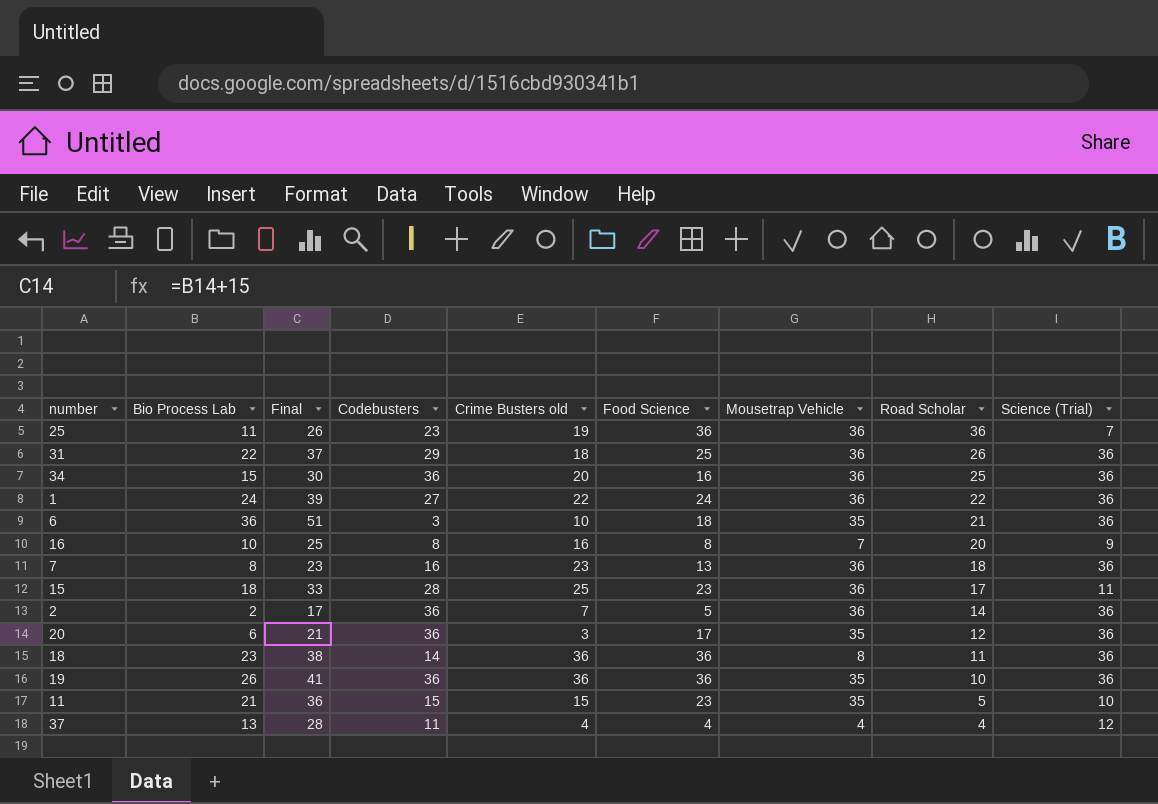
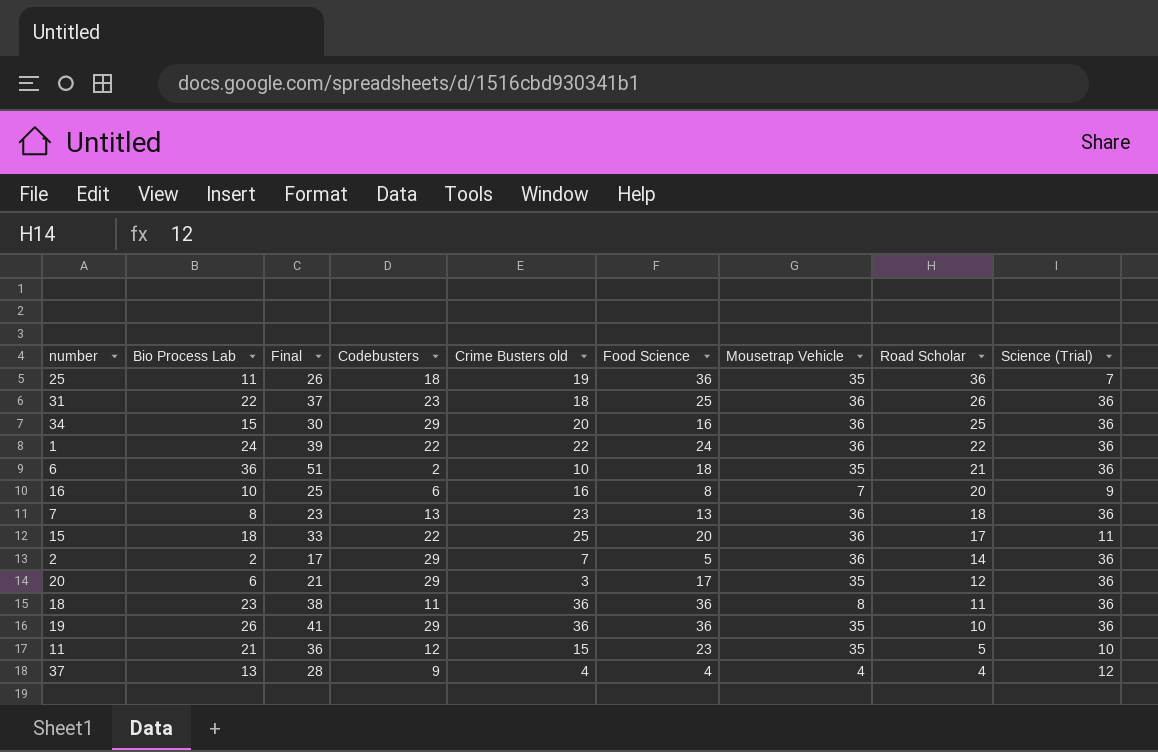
25 | Codebusters: 23 -> 18
25 | Mousetrap Vehicle: 36 -> 35
31 | Codebusters: 29 -> 23
34 | Codebusters: 36 -> 29
1 | Codebusters: 27 -> 22
6 | Codebusters: 3 -> 2
16 | Codebusters: 8 -> 6
7 | Codebusters: 16 -> 13
15 | Codebusters: 28 -> 22
15 | Food Science: 23 -> 20
2 | Codebusters: 36 -> 29
20 | Codebusters: 36 -> 29
18 | Codebusters: 14 -> 11
19 | Codebusters: 36 -> 29
11 | Codebusters: 15 -> 12
37 | Codebusters: 11 -> 9

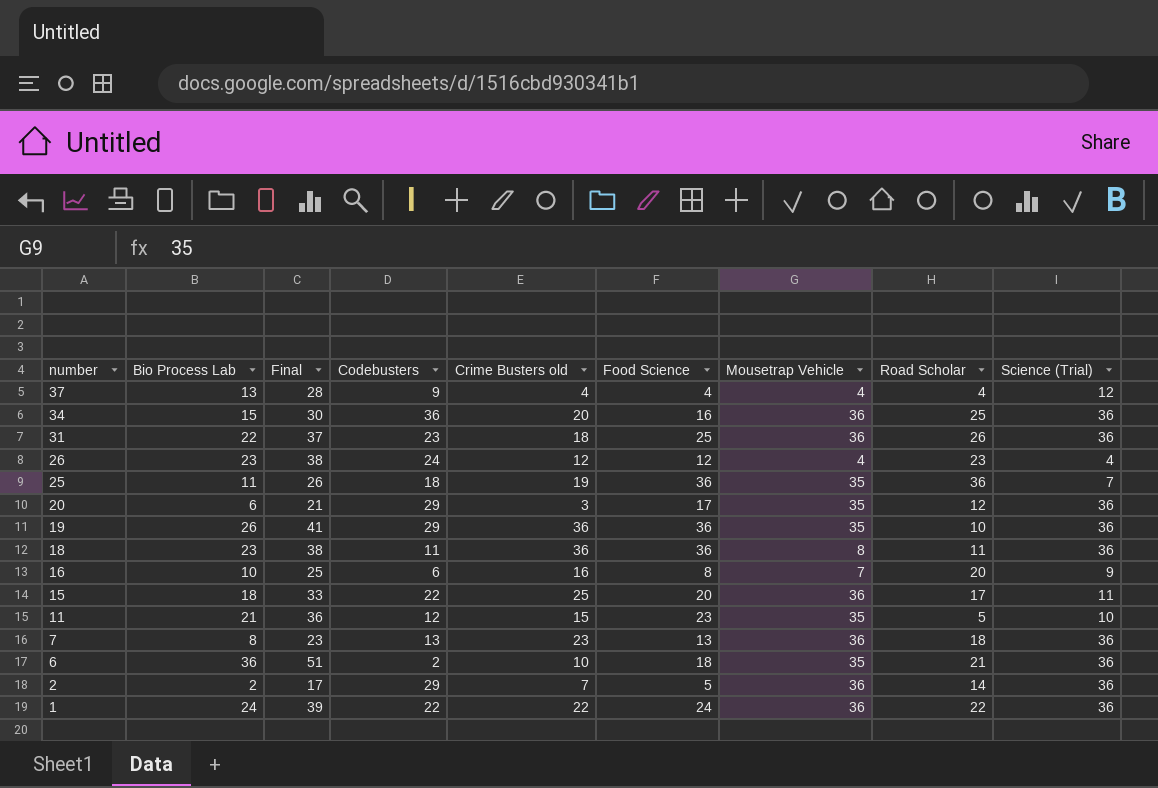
row order: Road Scholar descending -> number descending
34 | Codebusters: 29 -> 36
row 26: none -> 23 | 38 | 24 | 12 | 12 | 4 | 23 | 4

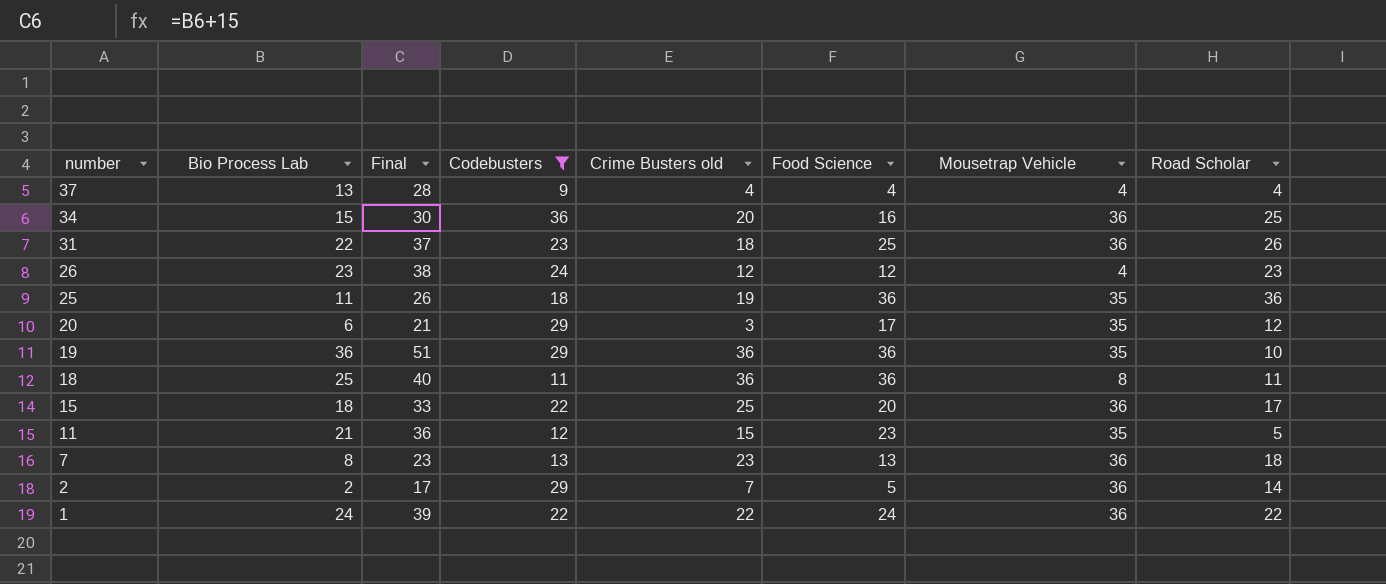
filter: none -> Codebusters >= 9
column Science (Trial) | position: 9 -> none
19 | Bio Process Lab: 26 -> 36
19 | Final: 41 -> 51
18 | Bio Process Lab: 23 -> 25
18 | Final: 38 -> 40

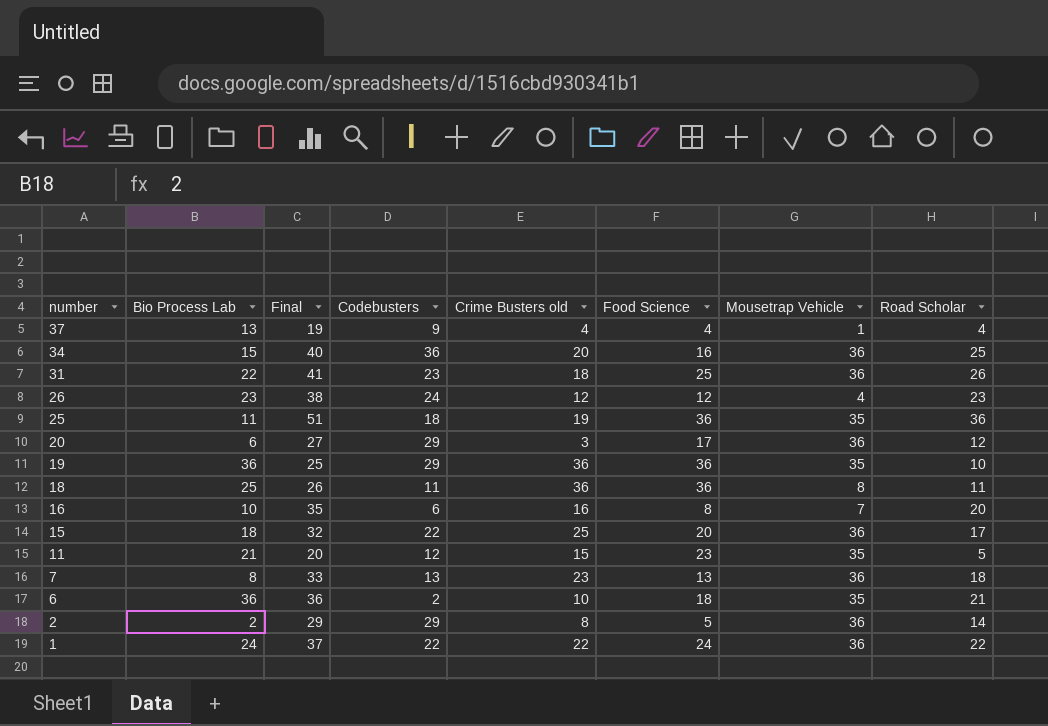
filter: Codebusters >= 9 -> none
column Final | formula: [Bio Process Lab] + 15 -> [Road Scholar] + 15
37 | Mousetrap Vehicle: 4 -> 1
20 | Mousetrap Vehicle: 35 -> 36
2 | Crime Busters old: 7 -> 8

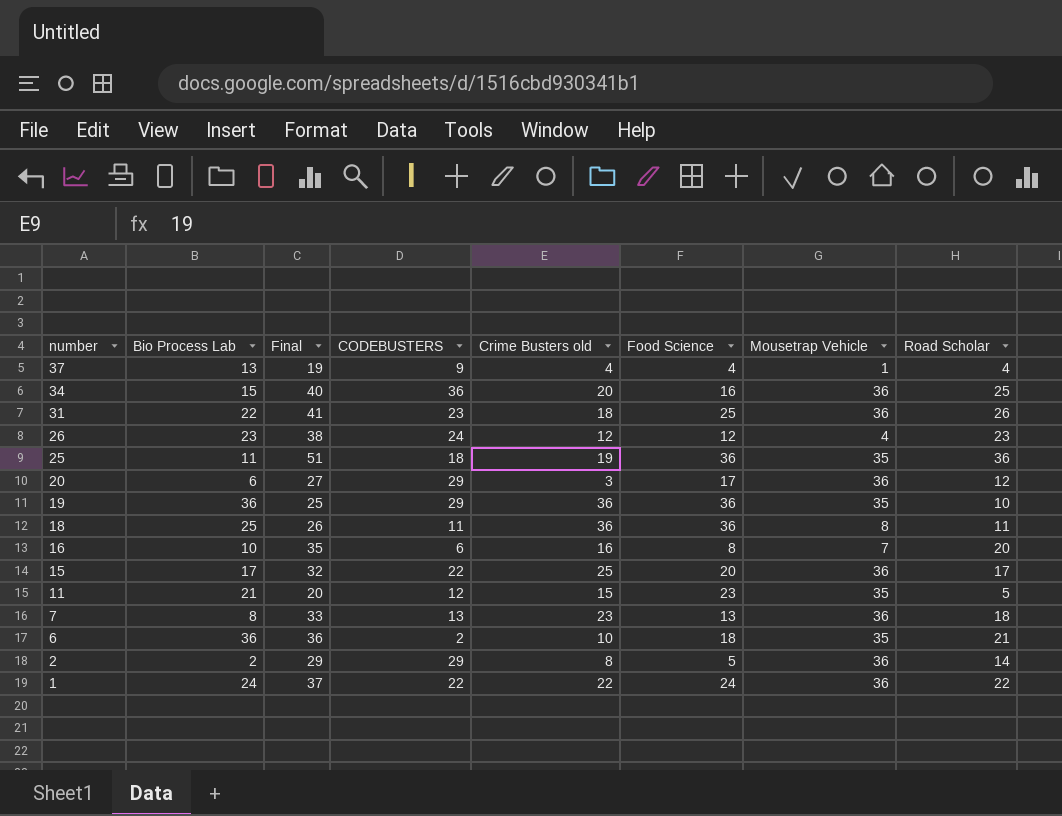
column name: Codebusters -> CODEBUSTERS
15 | Bio Process Lab: 18 -> 17

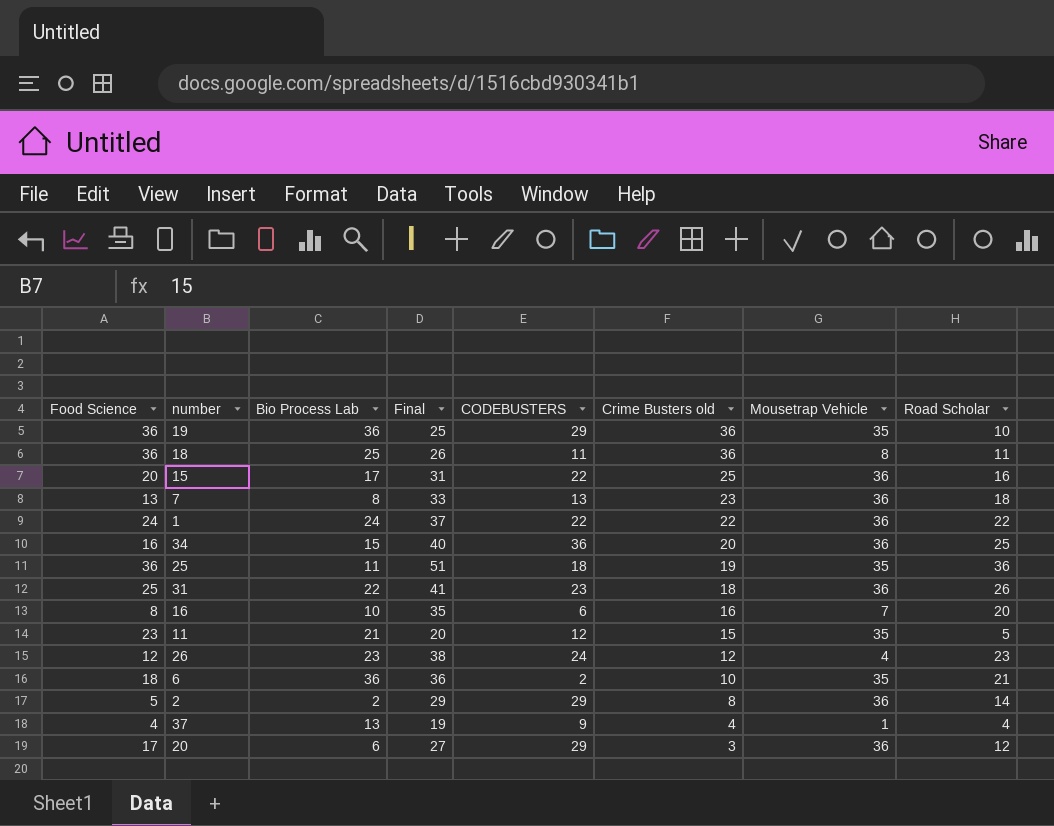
row order: number descending -> Crime Busters old descending
column Food Science | position: 6 -> 1
15 | Final: 32 -> 31
15 | Road Scholar: 17 -> 16

